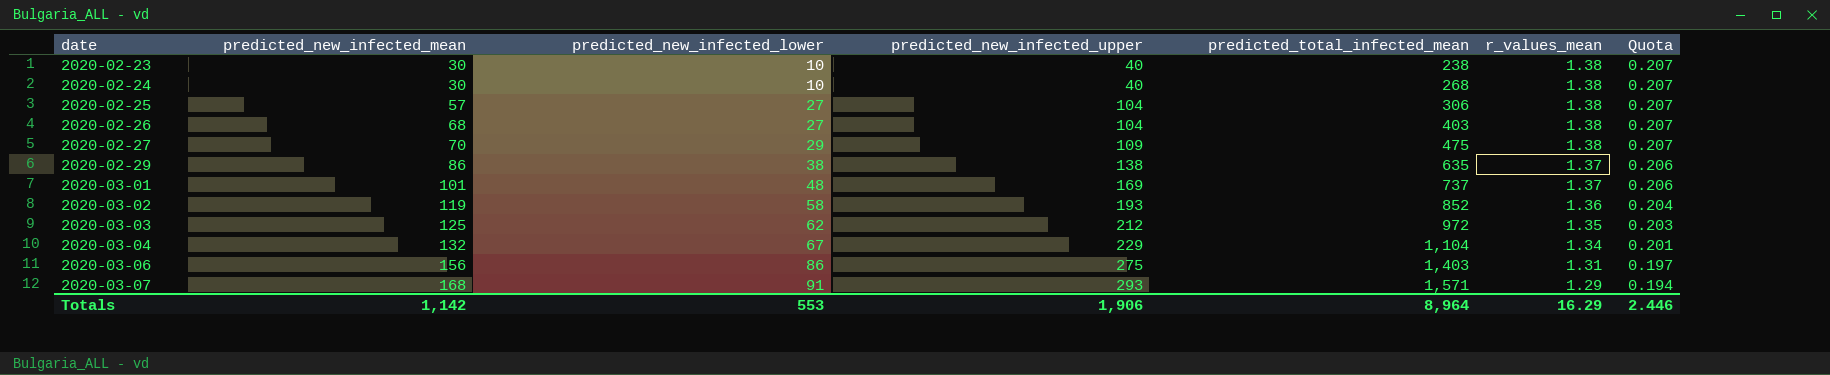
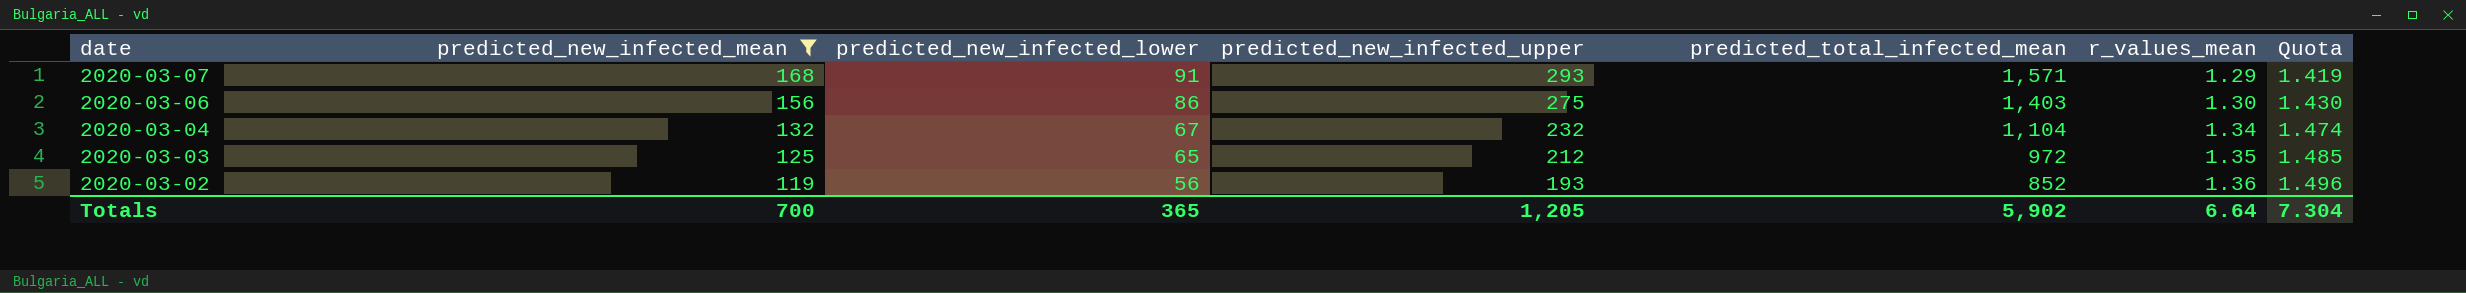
filter: none -> predicted_new_infected_mean >= 119
row order: date ascending -> date descending
column Quota | formula: [r_values_mean] * 0.15 -> [r_values_mean] * 1.1
2020-03-06 | r_values_mean: 1.31 -> 1.30
2020-03-04 | predicted_new_infected_upper: 229 -> 232
2020-03-03 | predicted_new_infected_lower: 62 -> 65
2020-03-02 | predicted_new_infected_lower: 58 -> 56
Totals | predicted_new_infected_mean: 1,142 -> 700
Totals | predicted_new_infected_lower: 553 -> 365
Totals | predicted_new_infected_upper: 1,906 -> 1,205
Totals | predicted_total_infected_mean: 8,964 -> 5,902
Totals | r_values_mean: 16.29 -> 6.64
Totals | Quota: 2.446 -> 7.304

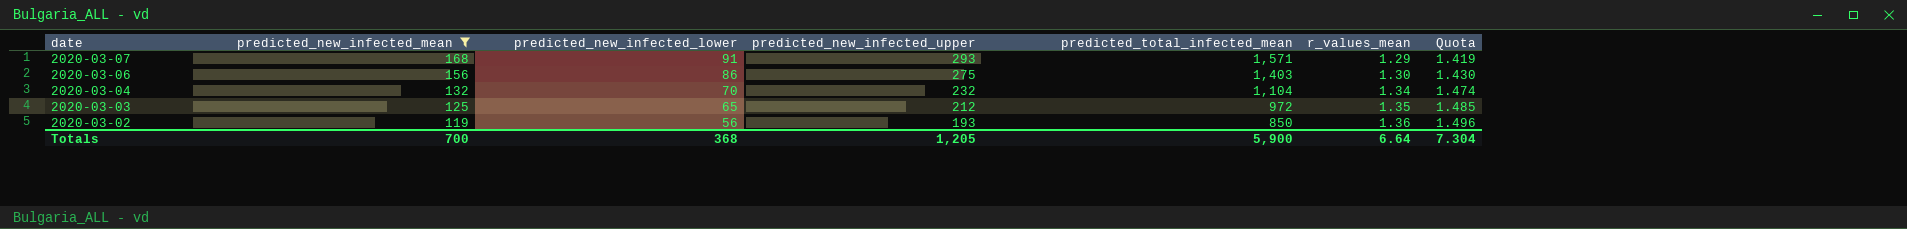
2020-03-04 | predicted_new_infected_lower: 67 -> 70
2020-03-02 | predicted_total_infected_mean: 852 -> 850
Totals | predicted_new_infected_lower: 365 -> 368
Totals | predicted_total_infected_mean: 5,902 -> 5,900

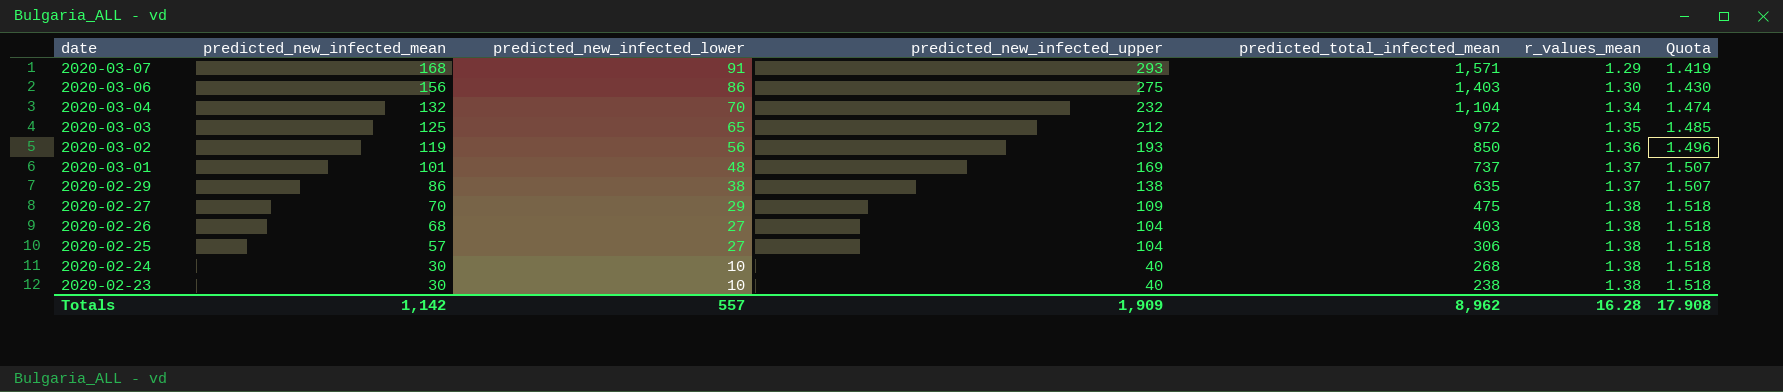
filter: predicted_new_infected_mean >= 119 -> none
Totals | predicted_new_infected_mean: 700 -> 1,142
Totals | predicted_new_infected_lower: 368 -> 557
Totals | predicted_new_infected_upper: 1,205 -> 1,909
Totals | predicted_total_infected_mean: 5,900 -> 8,962
Totals | r_values_mean: 6.64 -> 16.28
Totals | Quota: 7.304 -> 17.908

